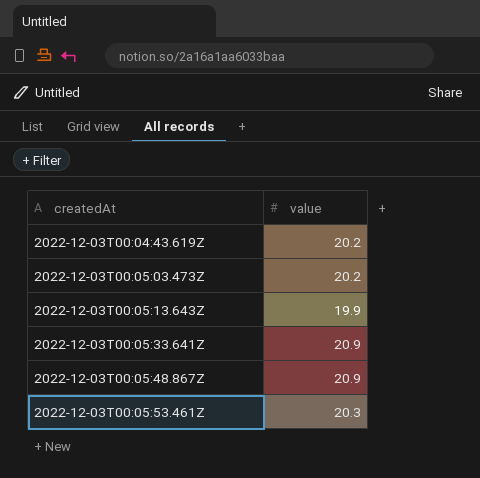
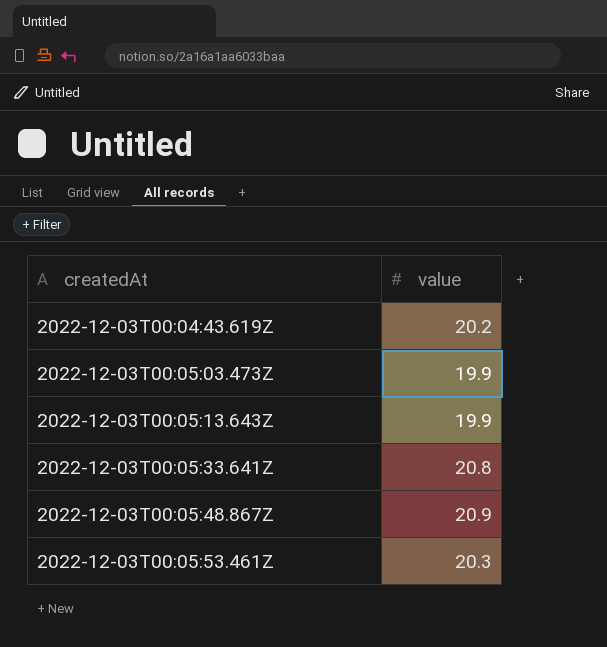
2022-12-03T00:05:03.473Z | value: 20.2 -> 19.9
2022-12-03T00:05:33.641Z | value: 20.9 -> 20.8

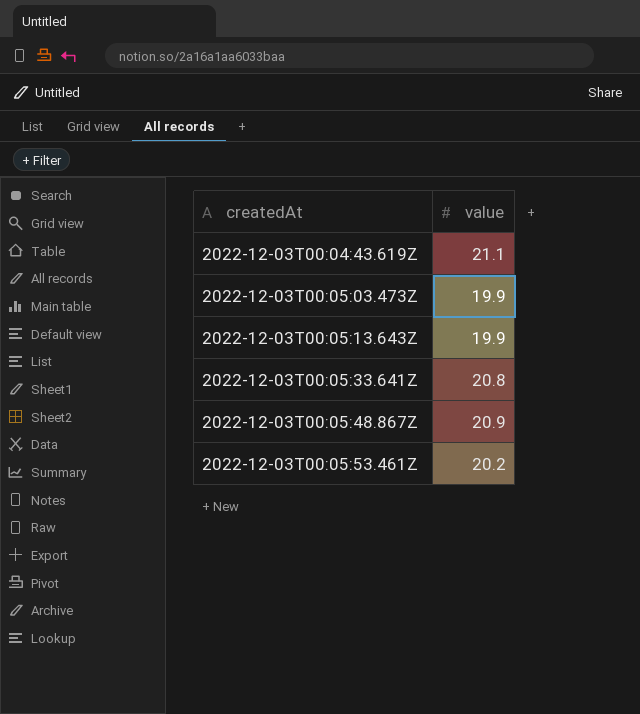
2022-12-03T00:04:43.619Z | value: 20.2 -> 21.1
2022-12-03T00:05:53.461Z | value: 20.3 -> 20.2

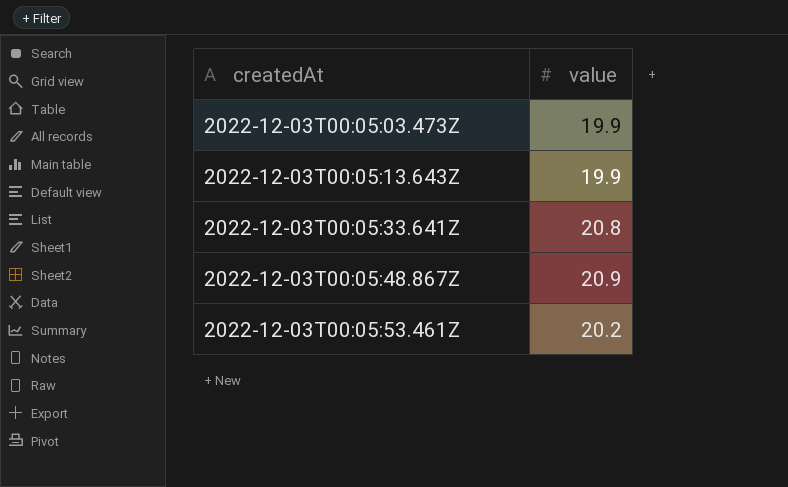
row 2022-12-03T00:04:43.619Z: 21.1 -> none

